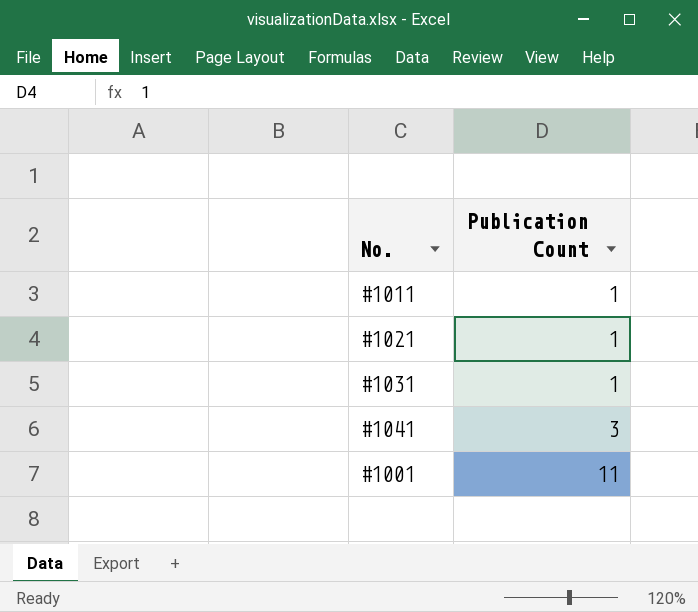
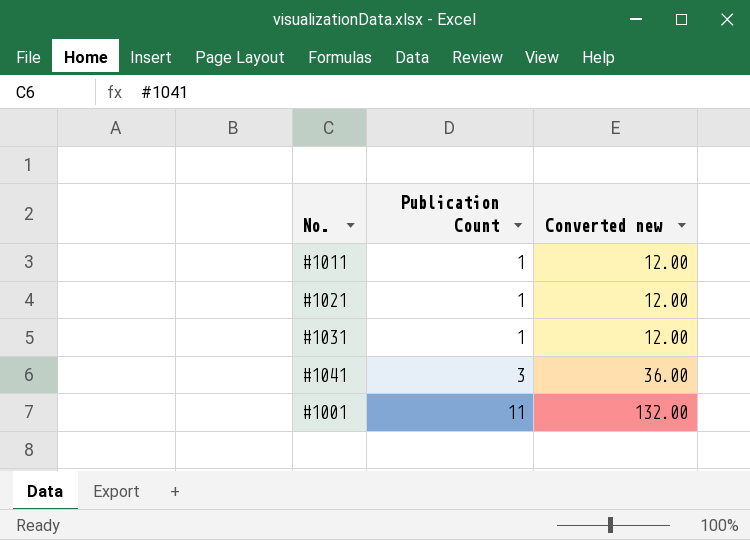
column Converted new | formula: none -> [Publication Count] * 12

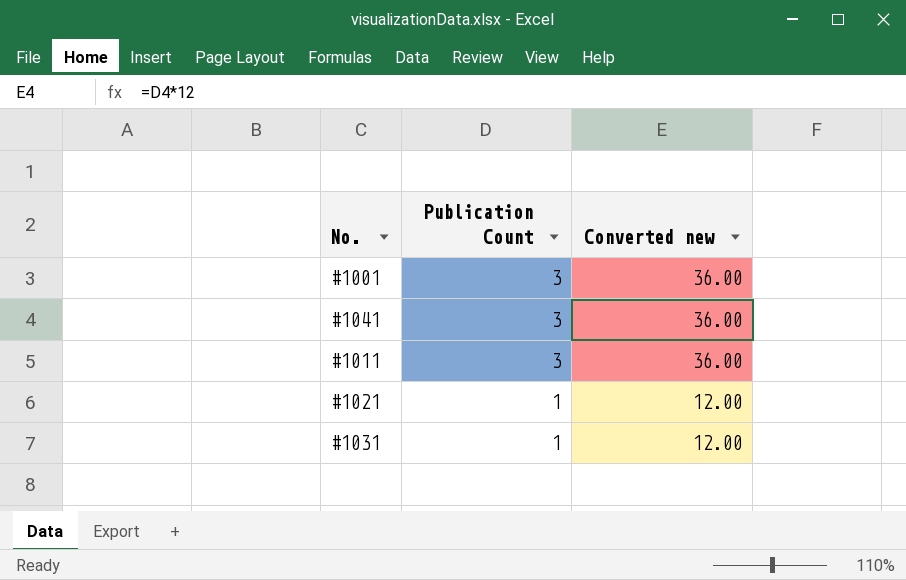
row order: Publication Count ascending -> Publication Count descending
#1001 | Publication Count: 11 -> 3
#1001 | Converted new: 132.00 -> 36.00
#1011 | Publication Count: 1 -> 3
#1011 | Converted new: 12.00 -> 36.00

